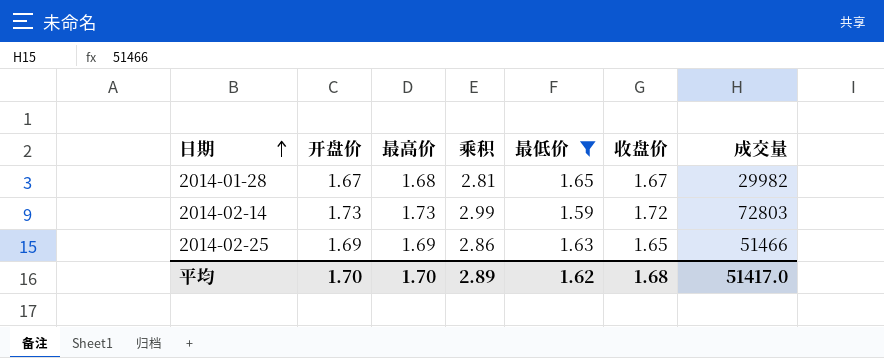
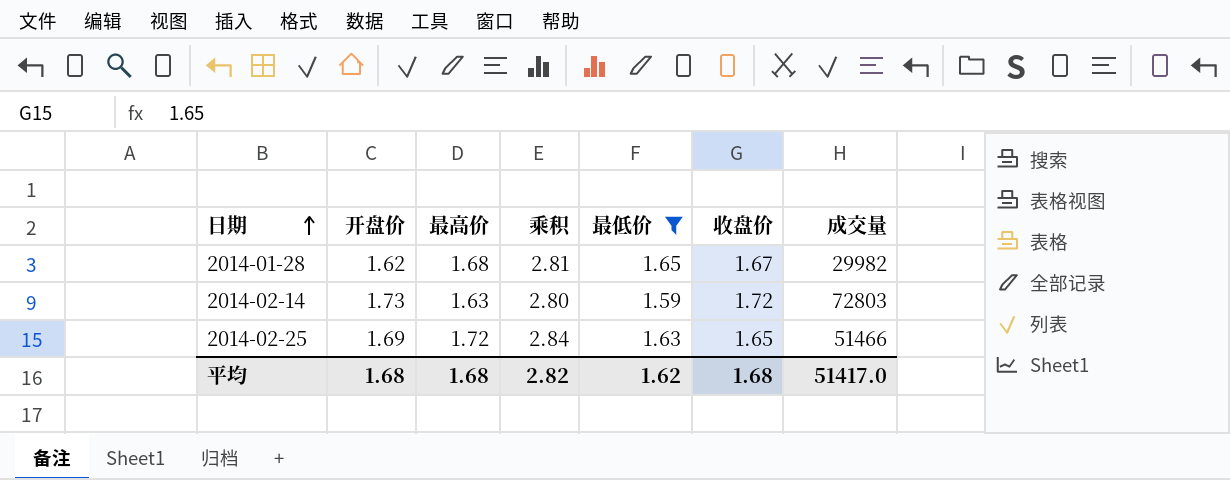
column 乘积 | formula: [开盘价] * [最高价] -> [最高价] * [收盘价]
2014-01-28 | 开盘价: 1.67 -> 1.62
2014-02-14 | 最高价: 1.73 -> 1.63
2014-02-25 | 最高价: 1.69 -> 1.72
平均 | 开盘价: 1.70 -> 1.68
平均 | 最高价: 1.70 -> 1.68
平均 | 乘积: 2.89 -> 2.82

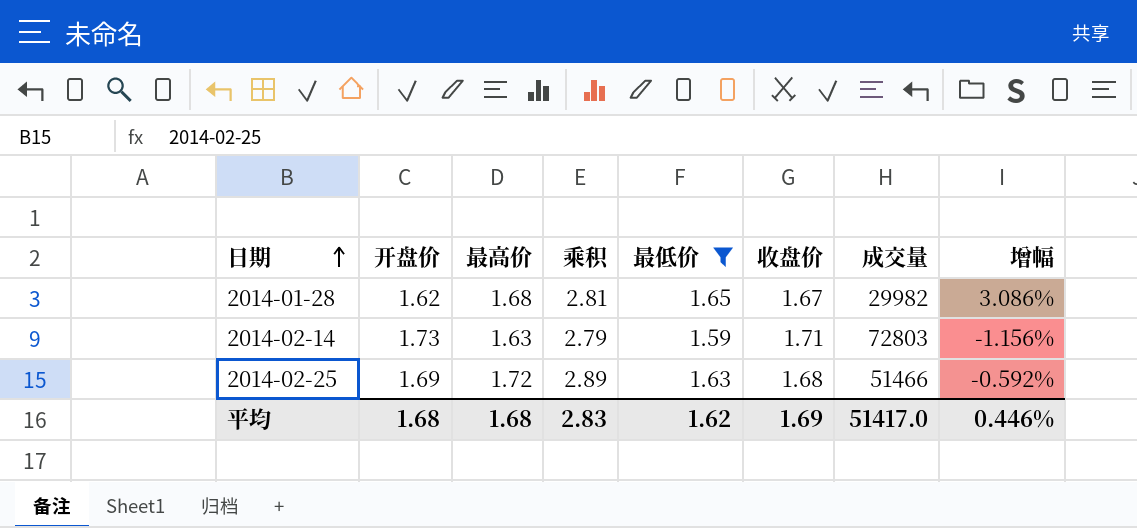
column 增幅 | formula: none -> ([收盘价] - [开盘价]) / [开盘价]
2014-02-14 | 乘积: 2.80 -> 2.79
2014-02-14 | 收盘价: 1.72 -> 1.71
2014-02-25 | 乘积: 2.84 -> 2.89
2014-02-25 | 收盘价: 1.65 -> 1.68
平均 | 乘积: 2.82 -> 2.83
平均 | 收盘价: 1.68 -> 1.69

